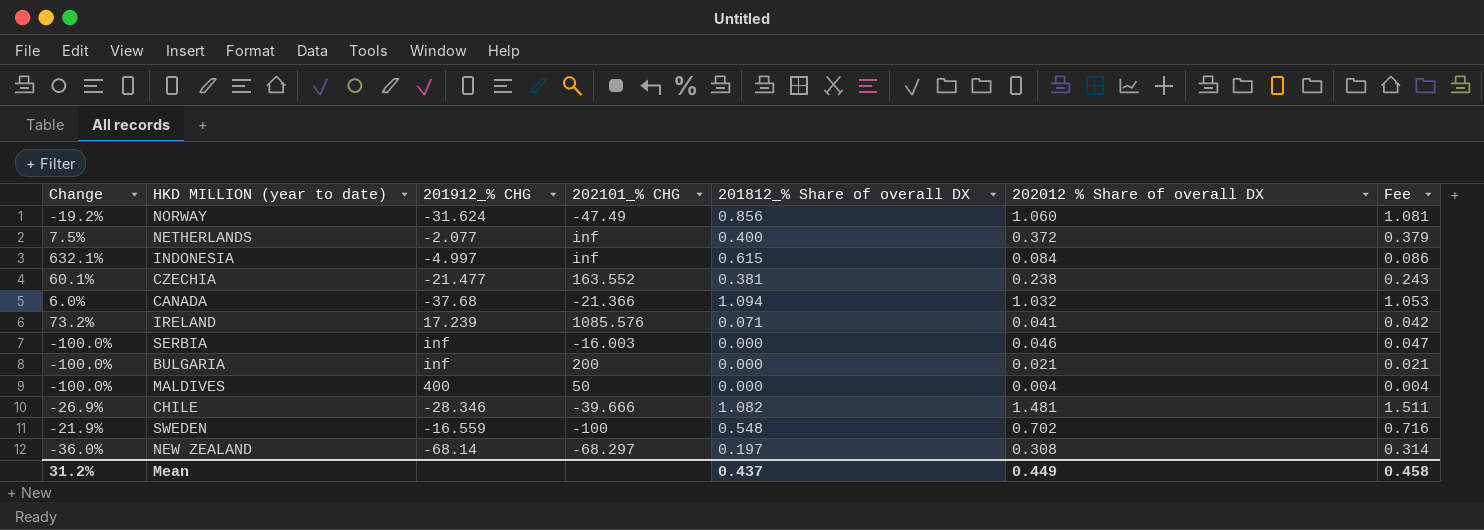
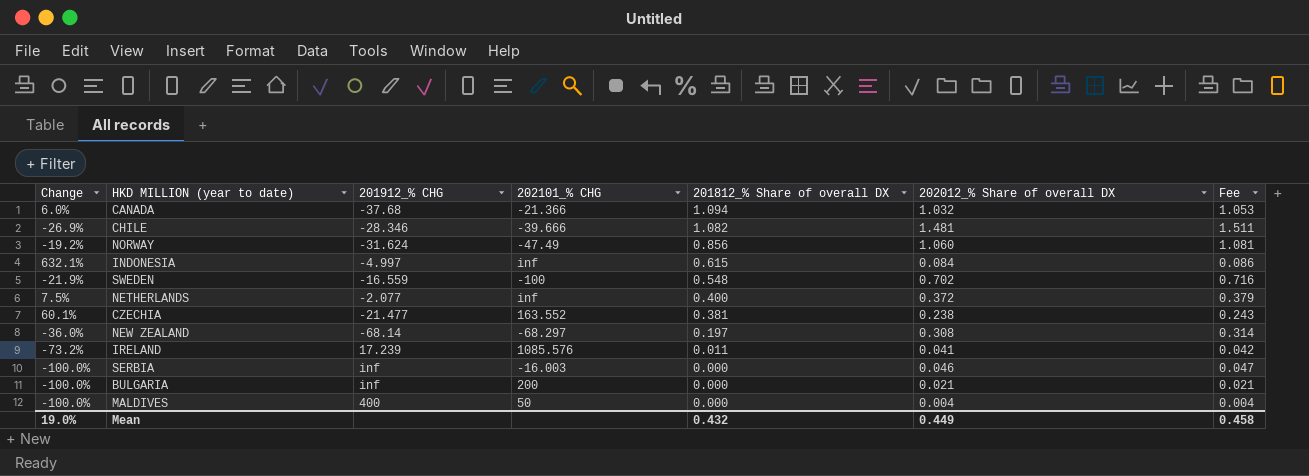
row order: none -> 201812_% Share of overall DX descending
column name: 202012 % Share of overall DX -> 202012_% Share of overall DX
IRELAND | Change: 73.2% -> -73.2%
IRELAND | 201812_% Share of overall DX: 0.071 -> 0.011
Mean | Change: 31.2% -> 19.0%
Mean | 201812_% Share of overall DX: 0.437 -> 0.432

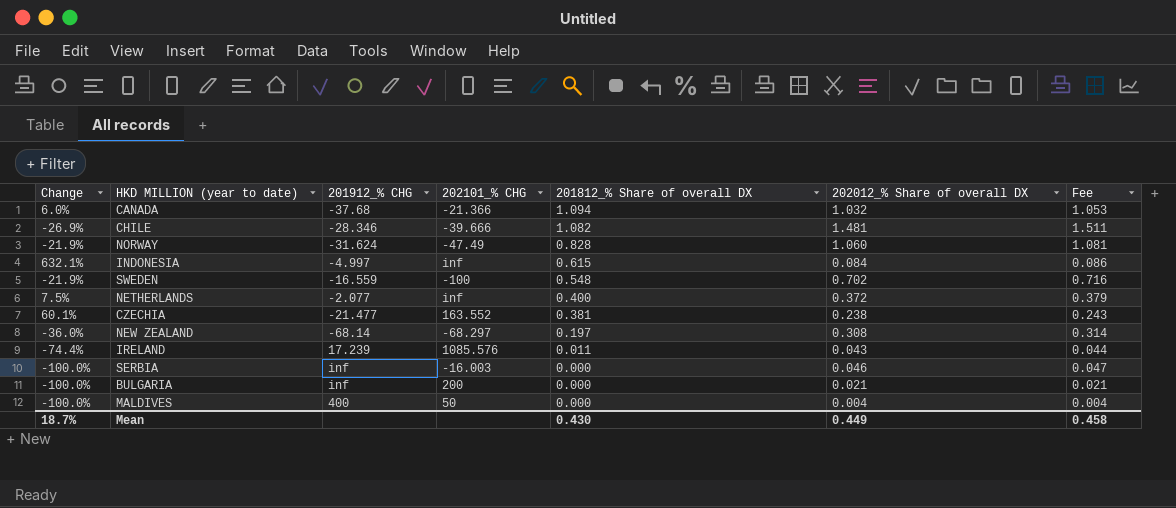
NORWAY | Change: -19.2% -> -21.9%
NORWAY | 201812_% Share of overall DX: 0.856 -> 0.828
IRELAND | Change: -73.2% -> -74.4%
IRELAND | 202012_% Share of overall DX: 0.041 -> 0.043
IRELAND | Fee: 0.042 -> 0.044
Mean | Change: 19.0% -> 18.7%
Mean | 201812_% Share of overall DX: 0.432 -> 0.430

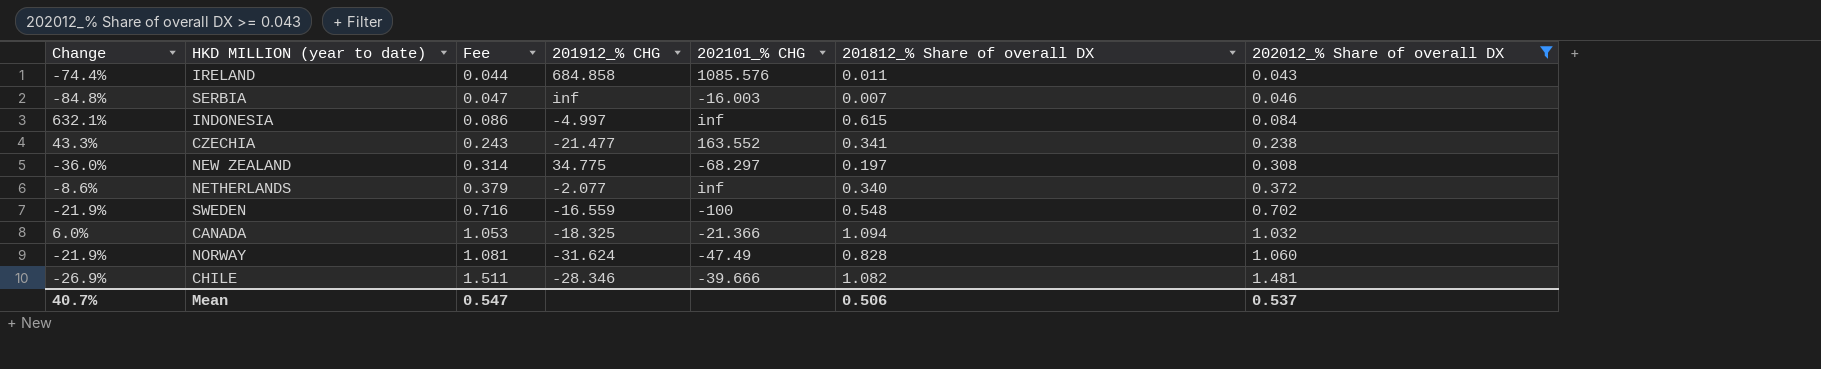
filter: none -> 202012_% Share of overall DX >= 0.043
row order: 201812_% Share of overall DX descending -> Fee ascending
column Fee | position: 7 -> 3
IRELAND | 201912_% CHG: 17.239 -> 684.858
SERBIA | Change: -100.0% -> -84.8%
SERBIA | 201812_% Share of overall DX: 0.000 -> 0.007
CZECHIA | Change: 60.1% -> 43.3%
CZECHIA | 201812_% Share of overall DX: 0.381 -> 0.341
NEW ZEALAND | 201912_% CHG: -68.14 -> 34.775
NETHERLANDS | Change: 7.5% -> -8.6%
NETHERLANDS | 201812_% Share of overall DX: 0.400 -> 0.340
CANADA | 201912_% CHG: -37.68 -> -18.325
Mean | Change: 18.7% -> 40.7%
Mean | Fee: 0.458 -> 0.547
Mean | 201812_% Share of overall DX: 0.430 -> 0.506
Mean | 202012_% Share of overall DX: 0.449 -> 0.537

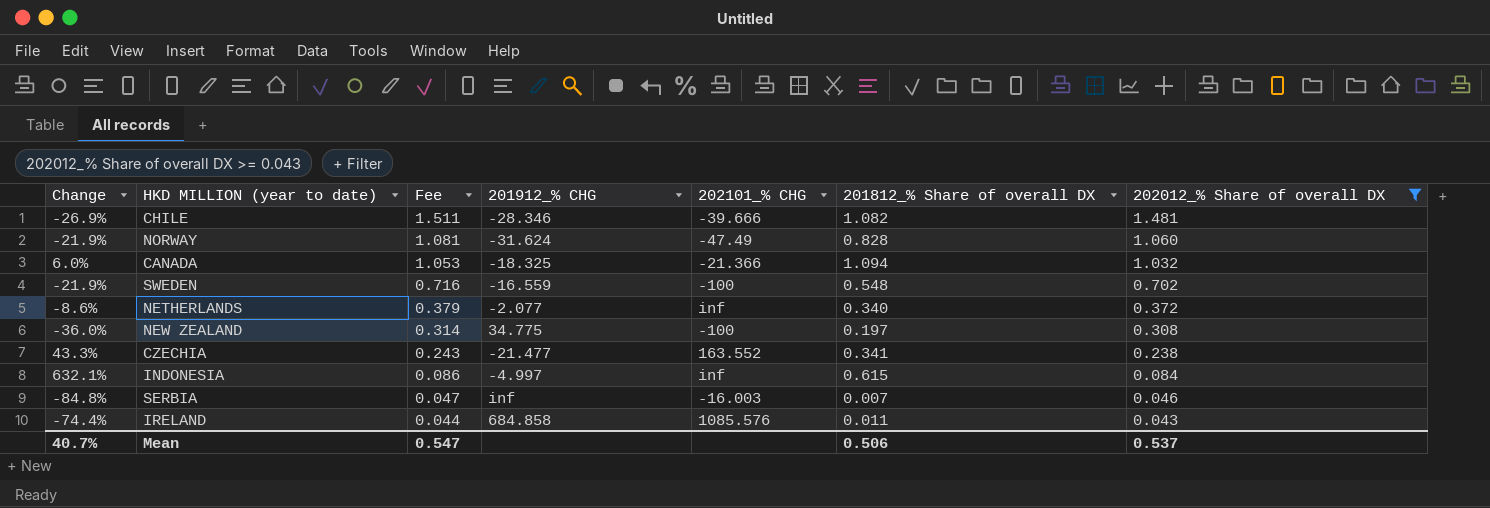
row order: Fee ascending -> Fee descending
NEW ZEALAND | 202101_% CHG: -68.297 -> -100

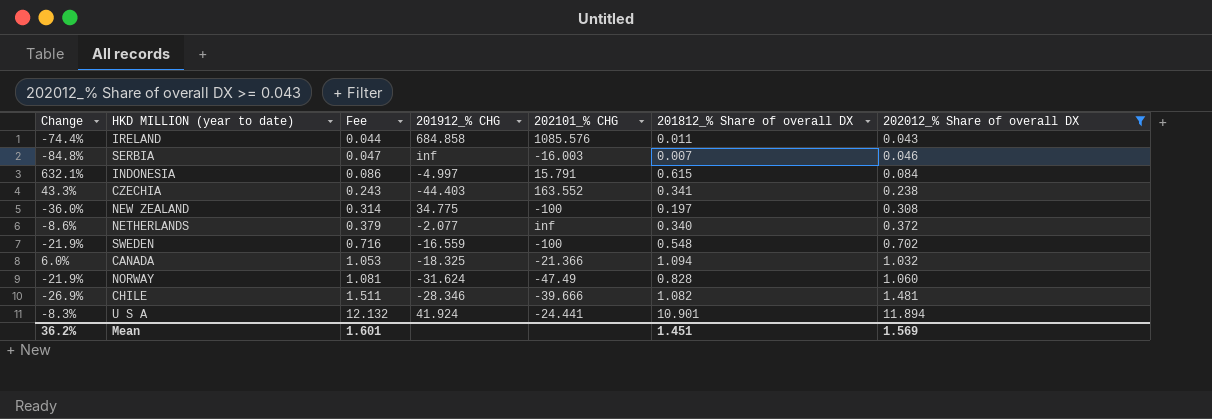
row order: Fee descending -> Fee ascending
INDONESIA | 202101_% CHG: inf -> 15.791
CZECHIA | 201912_% CHG: -21.477 -> -44.403
row U S A: none -> -8.3% | 12.132 | 41.924 | -24.441 | 10.901 | 11.894
Mean | Change: 40.7% -> 36.2%
Mean | Fee: 0.547 -> 1.601
Mean | 201812_% Share of overall DX: 0.506 -> 1.451
Mean | 202012_% Share of overall DX: 0.537 -> 1.569

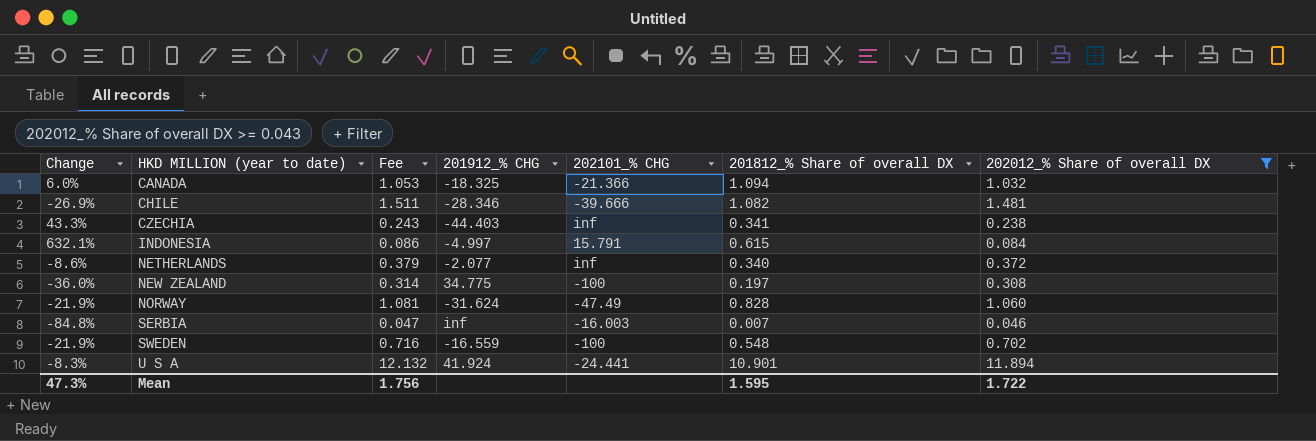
row order: Fee ascending -> HKD MILLION (year to date) ascending
row IRELAND: -74.4% | 0.044 | 684.858 | 1085.576 | 0.011 | 0.043 -> none
CZECHIA | 202101_% CHG: 163.552 -> inf
Mean | Change: 36.2% -> 47.3%
Mean | Fee: 1.601 -> 1.756
Mean | 201812_% Share of overall DX: 1.451 -> 1.595
Mean | 202012_% Share of overall DX: 1.569 -> 1.722

